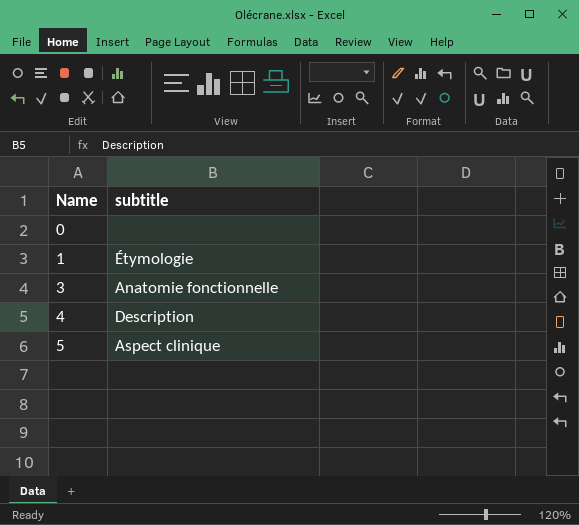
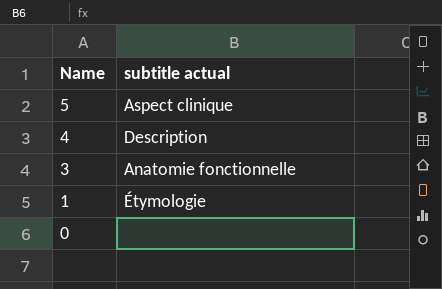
row order: Name ascending -> Name descending
column name: subtitle -> subtitle actual

